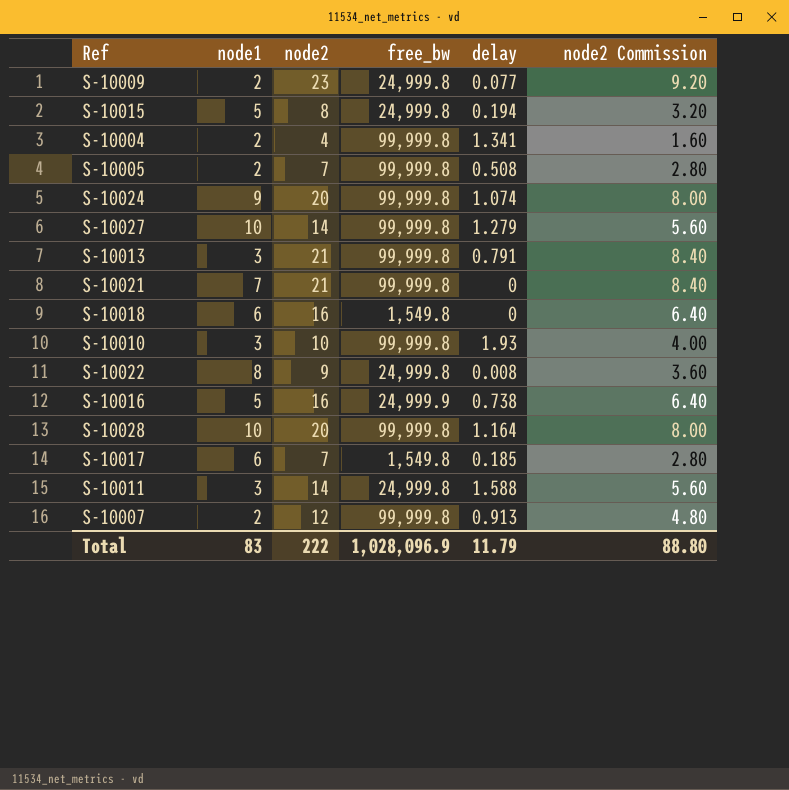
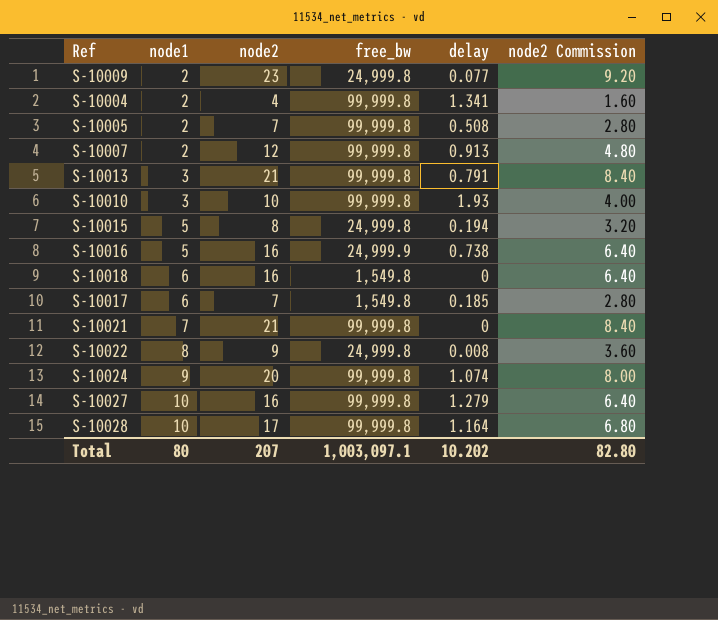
row order: none -> node1 ascending
row S-10011: 3 | 14 | 24,999.8 | 1.588 | 5.60 -> none
S-10027 | node2: 14 -> 16
S-10027 | node2 Commission: 5.60 -> 6.40
S-10028 | node2: 20 -> 17
S-10028 | node2 Commission: 8.00 -> 6.80
Total | node1: 83 -> 80
Total | node2: 222 -> 207
Total | free_bw: 1,028,096.9 -> 1,003,097.1
Total | delay: 11.79 -> 10.202
Total | node2 Commission: 88.80 -> 82.80

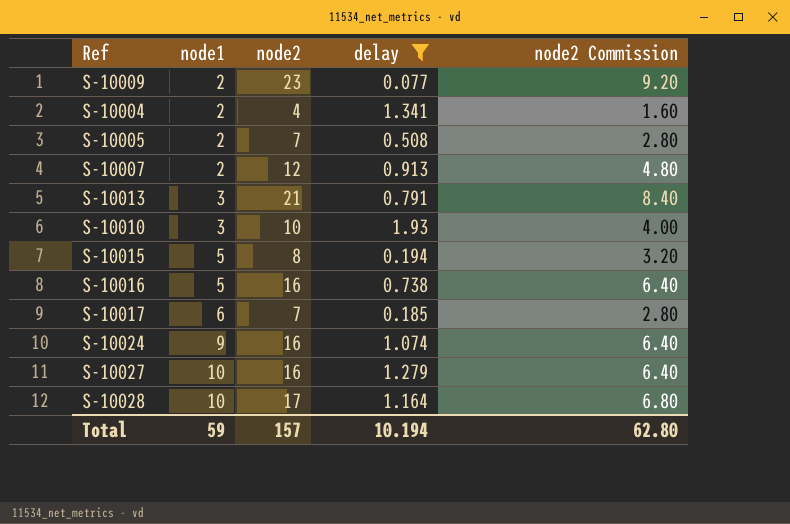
filter: none -> delay >= 0.077
column free_bw | position: 4 -> none
S-10024 | node2: 20 -> 16
S-10024 | node2 Commission: 8.00 -> 6.40
Total | node1: 80 -> 59
Total | node2: 207 -> 157
Total | delay: 10.202 -> 10.194
Total | node2 Commission: 82.80 -> 62.80

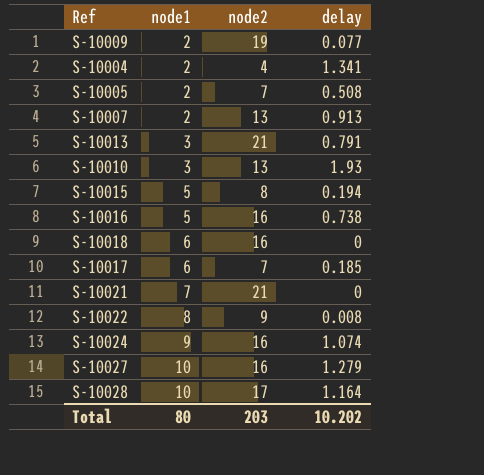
filter: delay >= 0.077 -> none
column node2 Commission | formula: [node2] * 0.4 -> none
S-10009 | node2: 23 -> 19
S-10007 | node2: 12 -> 13
S-10010 | node2: 10 -> 13
Total | node1: 59 -> 80
Total | node2: 157 -> 203
Total | delay: 10.194 -> 10.202

